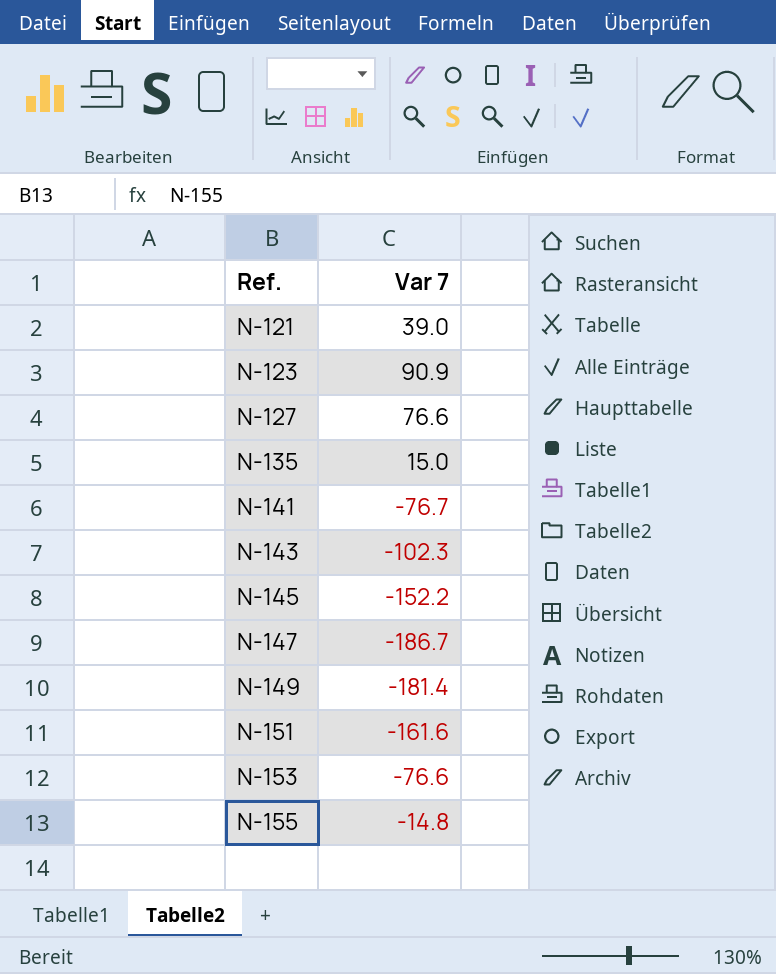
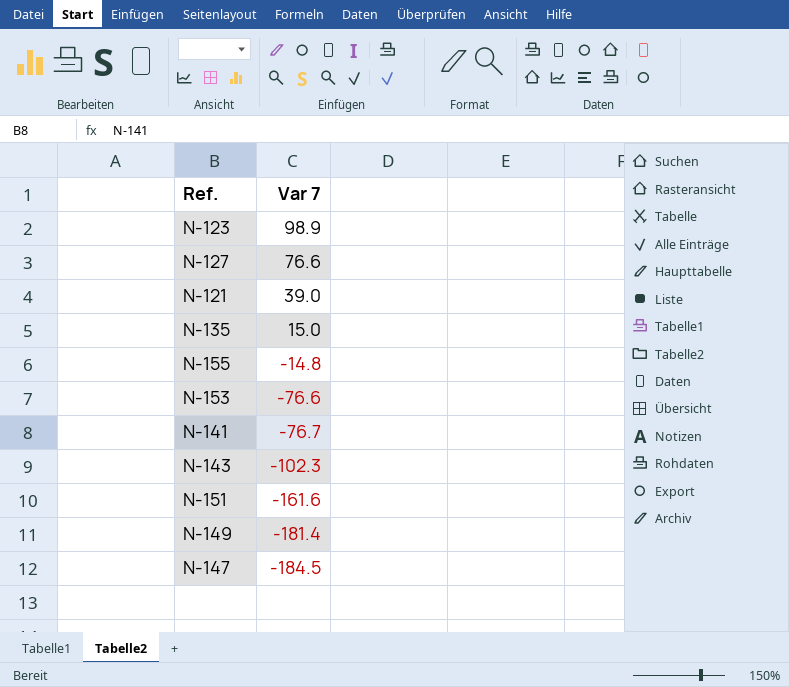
row order: Ref. ascending -> Var 7 descending
row N-145: -152.2 -> none
N-123 | Var 7: 90.9 -> 98.9
N-147 | Var 7: -186.7 -> -184.5

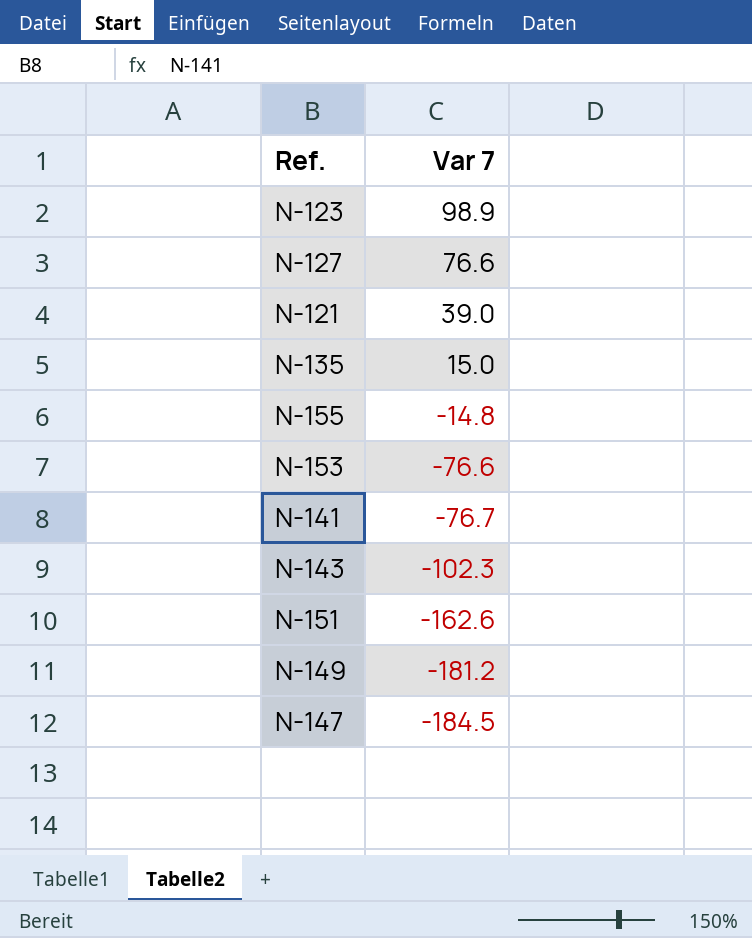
N-151 | Var 7: -161.6 -> -162.6
N-149 | Var 7: -181.4 -> -181.2

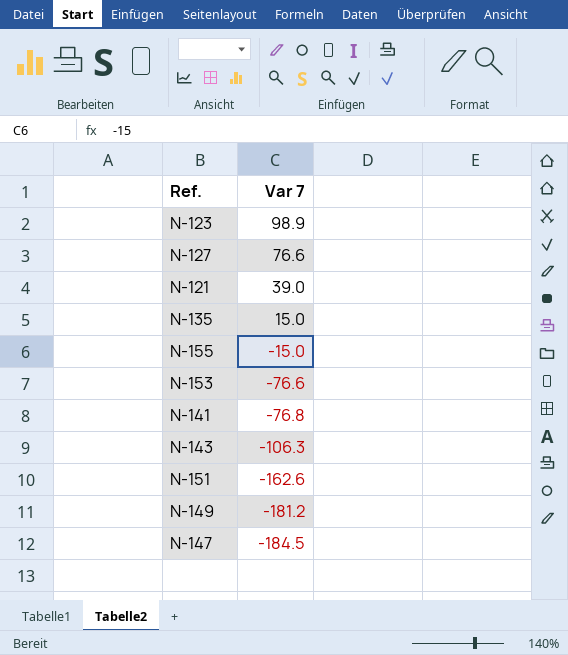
N-155 | Var 7: -14.8 -> -15.0
N-141 | Var 7: -76.7 -> -76.8
N-143 | Var 7: -102.3 -> -106.3

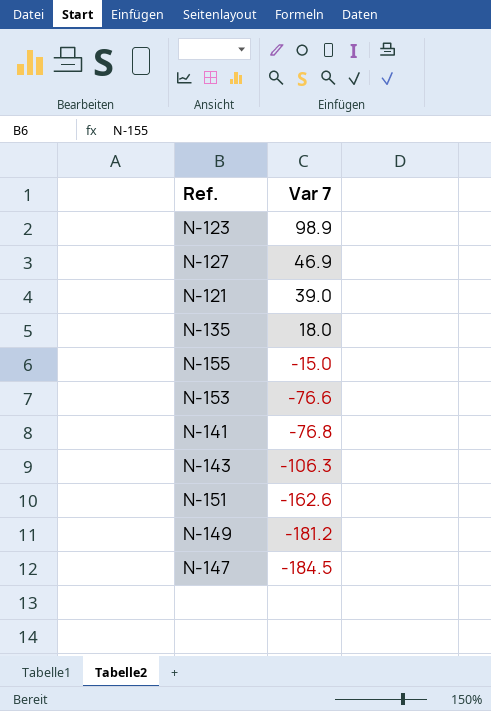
N-127 | Var 7: 76.6 -> 46.9
N-135 | Var 7: 15.0 -> 18.0

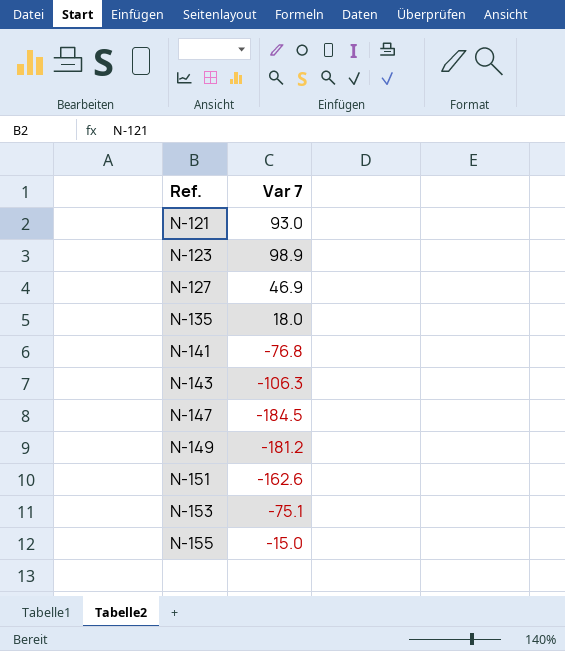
row order: Var 7 descending -> Ref. ascending
N-121 | Var 7: 39.0 -> 93.0
N-153 | Var 7: -76.6 -> -75.1

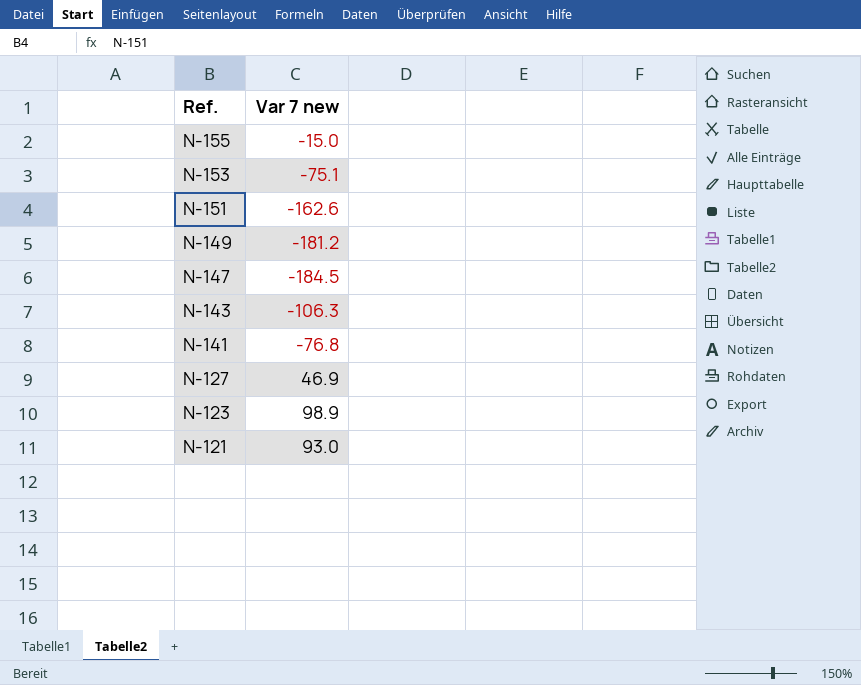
row order: Ref. ascending -> Ref. descending
column name: Var 7 -> Var 7 new
row N-135: 18.0 -> none

